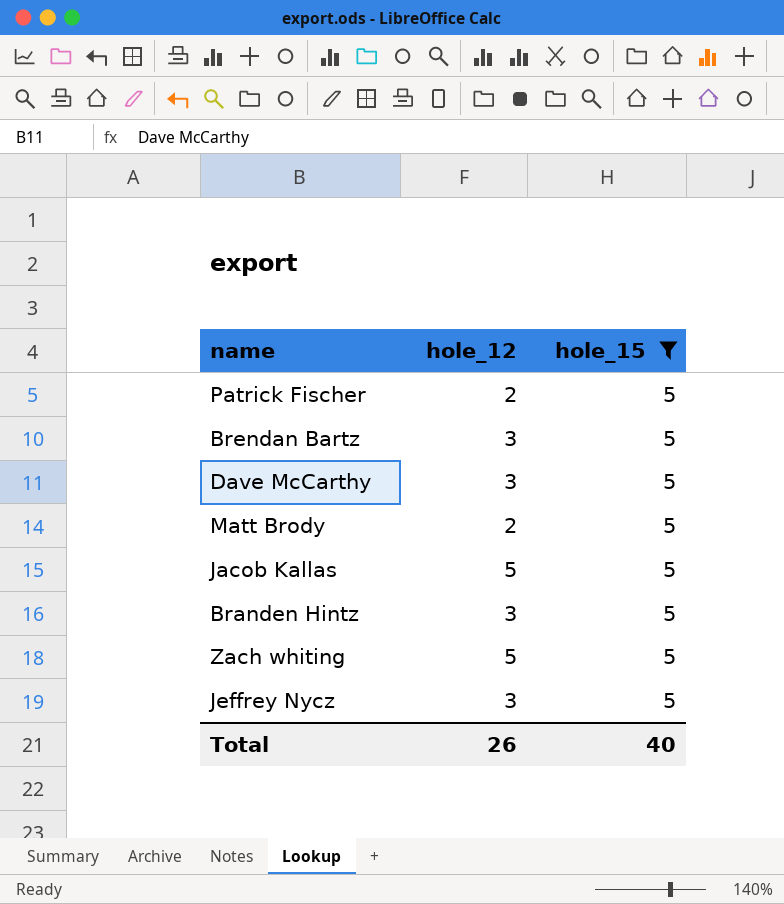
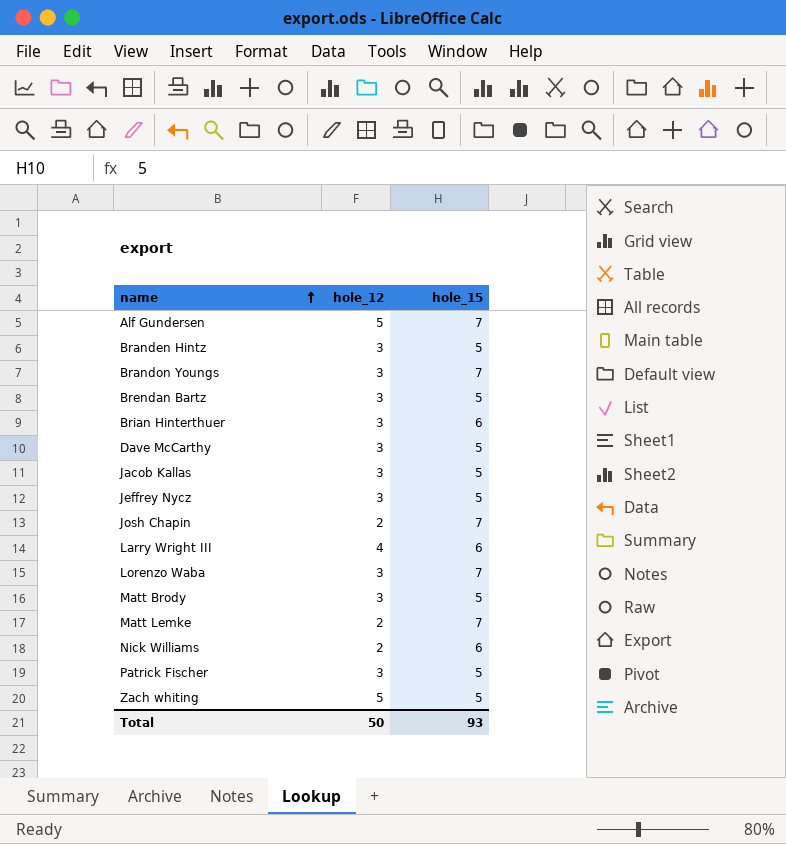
filter: hole_15 = 5 -> none
row order: none -> name ascending
Jacob Kallas | hole_12: 5 -> 3
Matt Brody | hole_12: 2 -> 3
Patrick Fischer | hole_12: 2 -> 3
Total | hole_12: 26 -> 50
Total | hole_15: 40 -> 93

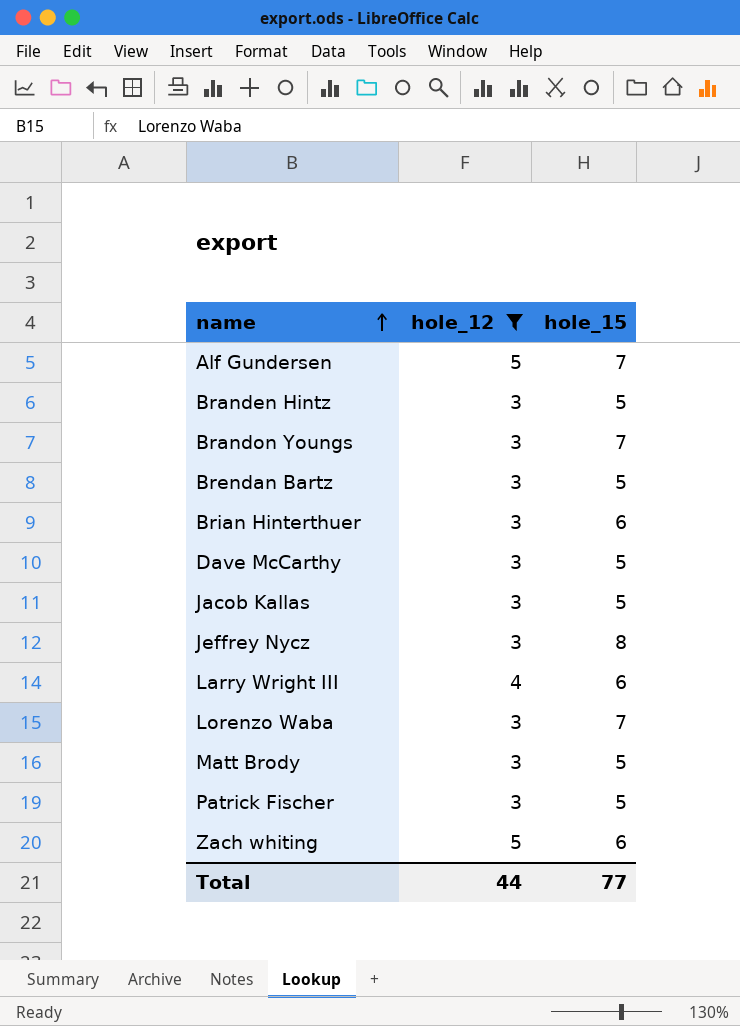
filter: none -> hole_12 != 2
Jeffrey Nycz | hole_15: 5 -> 8
Zach whiting | hole_15: 5 -> 6
Total | hole_12: 50 -> 44
Total | hole_15: 93 -> 77

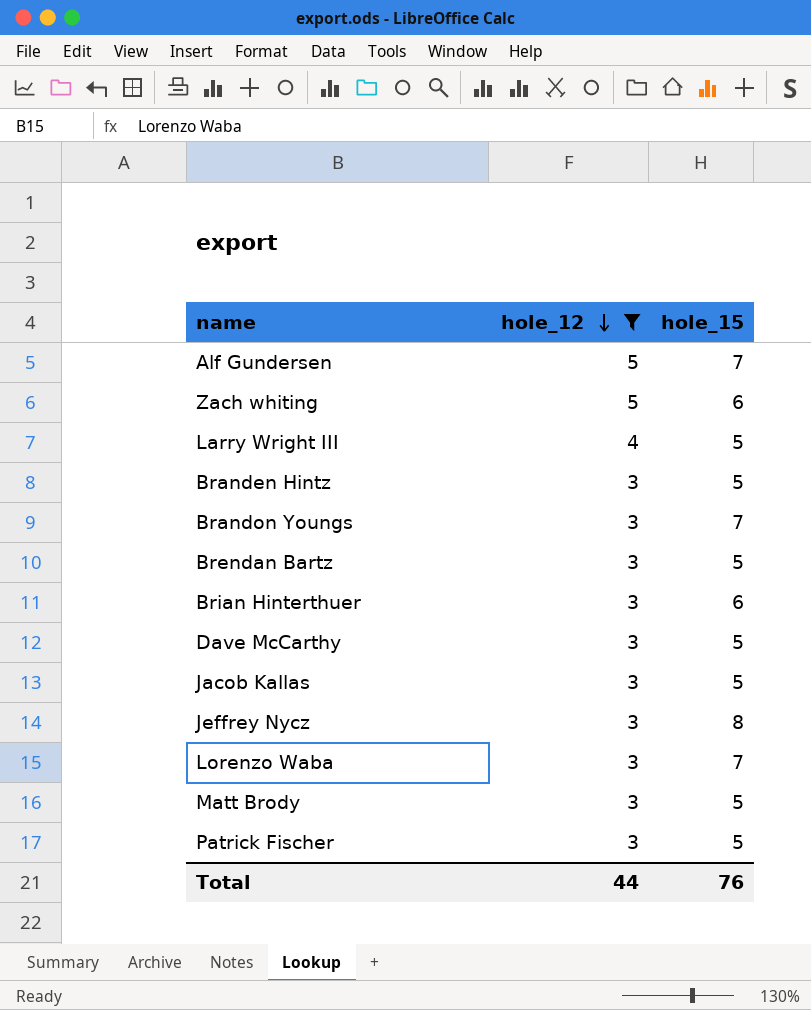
row order: name ascending -> hole_12 descending
Larry Wright III | hole_15: 6 -> 5
Total | hole_15: 77 -> 76

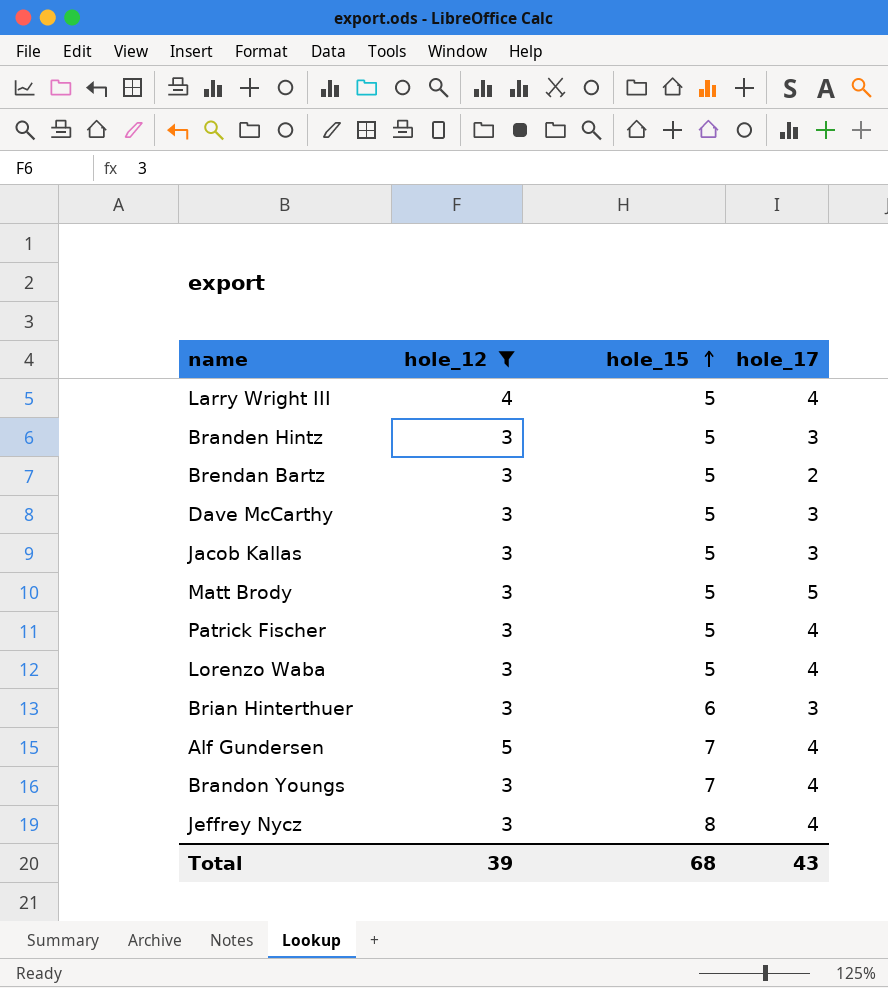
row order: hole_12 descending -> hole_15 ascending
column hole_17 | position: none -> 4
row Zach whiting: 5 | 6 -> none
Lorenzo Waba | hole_15: 7 -> 5
Total | hole_12: 44 -> 39
Total | hole_15: 76 -> 68

